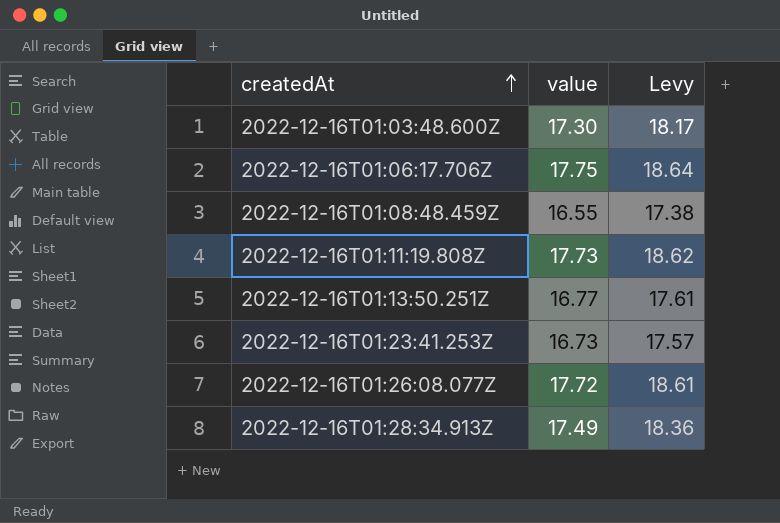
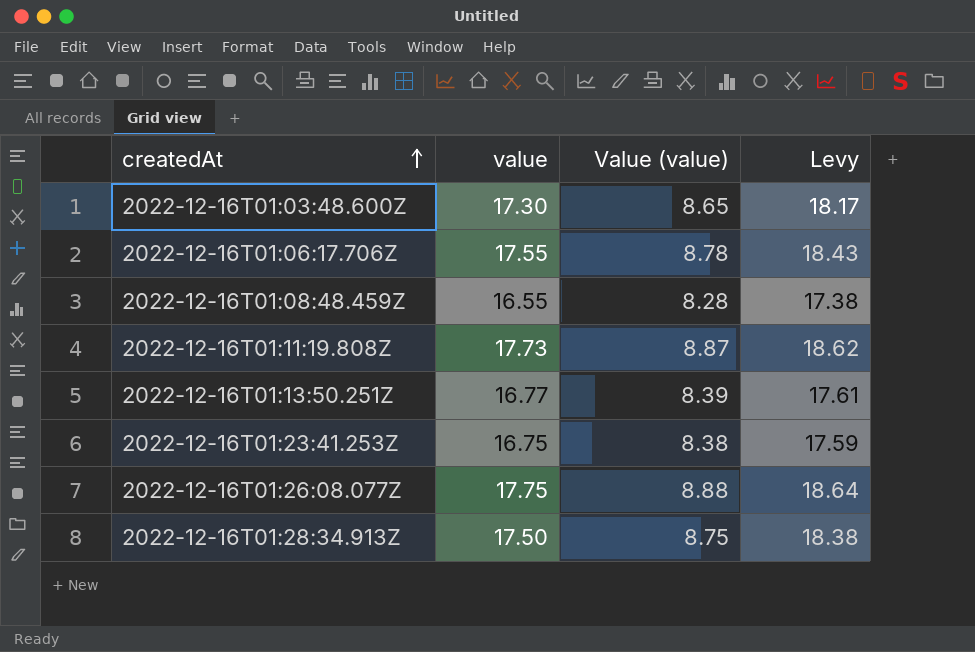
column Value (value) | formula: none -> [value] * 0.5
2022-12-16T01:06:17.706Z | value: 17.75 -> 17.55
2022-12-16T01:06:17.706Z | Levy: 18.64 -> 18.43
2022-12-16T01:23:41.253Z | value: 16.73 -> 16.75
2022-12-16T01:23:41.253Z | Levy: 17.57 -> 17.59
2022-12-16T01:26:08.077Z | value: 17.72 -> 17.75
2022-12-16T01:26:08.077Z | Levy: 18.61 -> 18.64
2022-12-16T01:28:34.913Z | value: 17.49 -> 17.50
2022-12-16T01:28:34.913Z | Levy: 18.36 -> 18.38

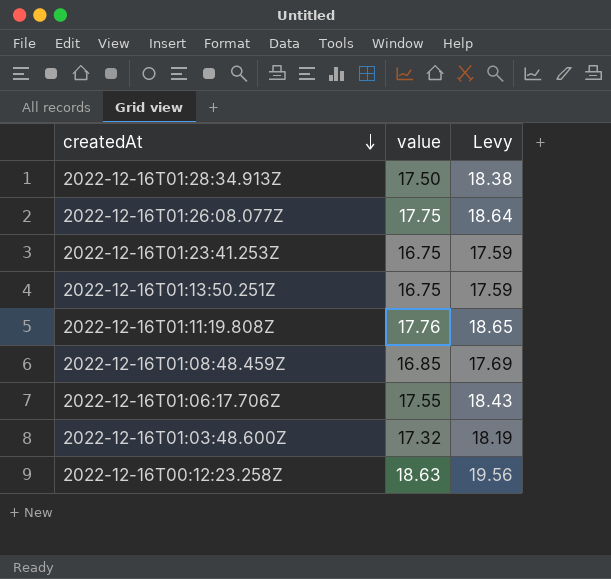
row order: createdAt ascending -> createdAt descending
column Value (value) | formula: [value] * 0.5 -> none
2022-12-16T01:13:50.251Z | value: 16.77 -> 16.75
2022-12-16T01:13:50.251Z | Levy: 17.61 -> 17.59
2022-12-16T01:11:19.808Z | value: 17.73 -> 17.76
2022-12-16T01:11:19.808Z | Levy: 18.62 -> 18.65
2022-12-16T01:08:48.459Z | value: 16.55 -> 16.85
2022-12-16T01:08:48.459Z | Levy: 17.38 -> 17.69
2022-12-16T01:03:48.600Z | value: 17.30 -> 17.32
2022-12-16T01:03:48.600Z | Levy: 18.17 -> 18.19
row 2022-12-16T00:12:23.258Z: none -> 18.63 | 19.56

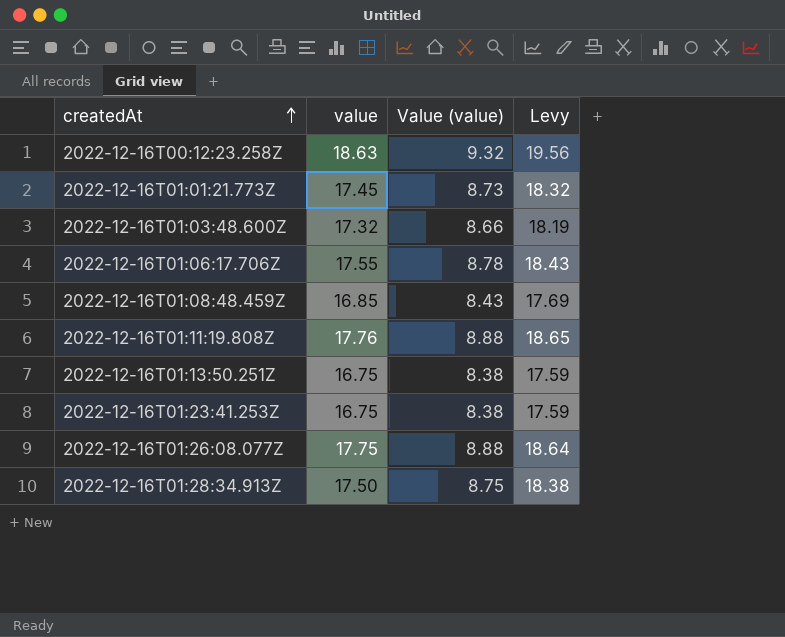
row order: createdAt descending -> createdAt ascending
column Value (value) | formula: none -> [value] * 0.5
row 2022-12-16T01:01:21.773Z: none -> 17.45 | 8.73 | 18.32

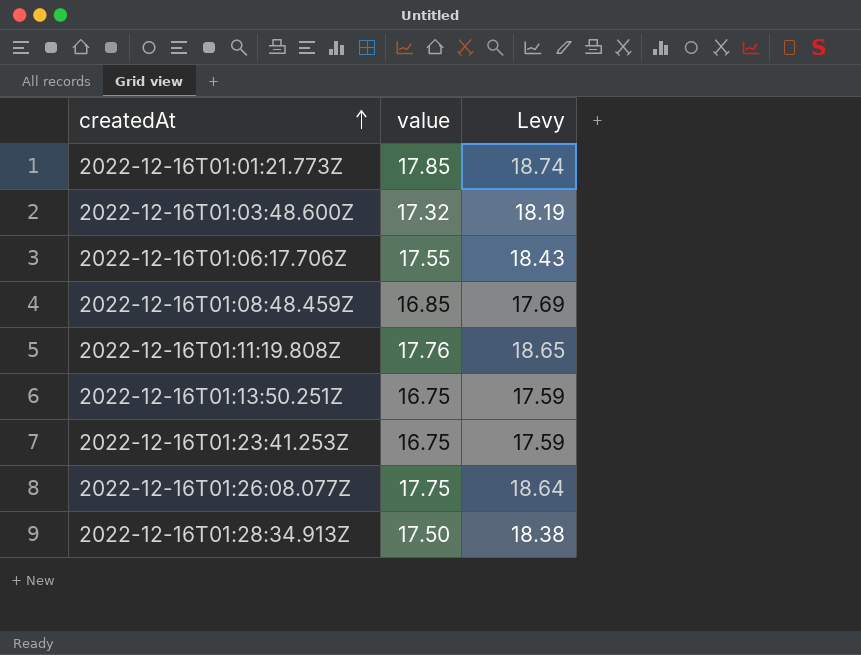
column Value (value) | formula: [value] * 0.5 -> none
row 2022-12-16T00:12:23.258Z: 18.63 | 9.32 | 19.56 -> none
2022-12-16T01:01:21.773Z | value: 17.45 -> 17.85
2022-12-16T01:01:21.773Z | Levy: 18.32 -> 18.74

